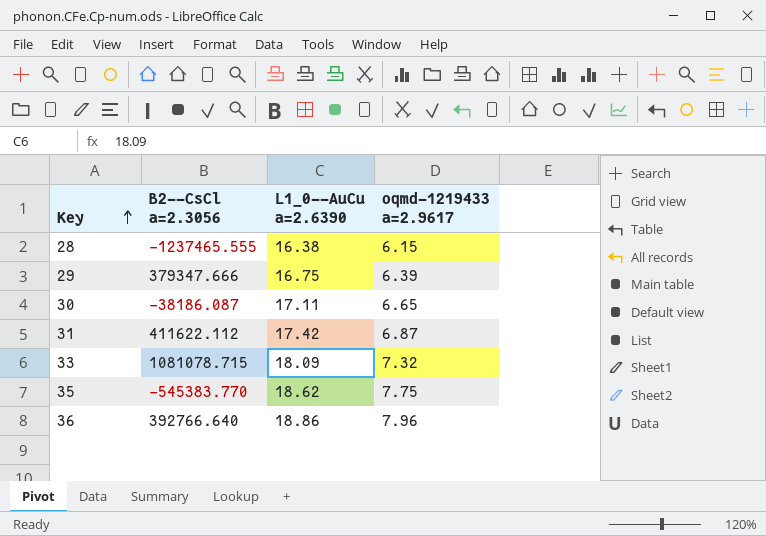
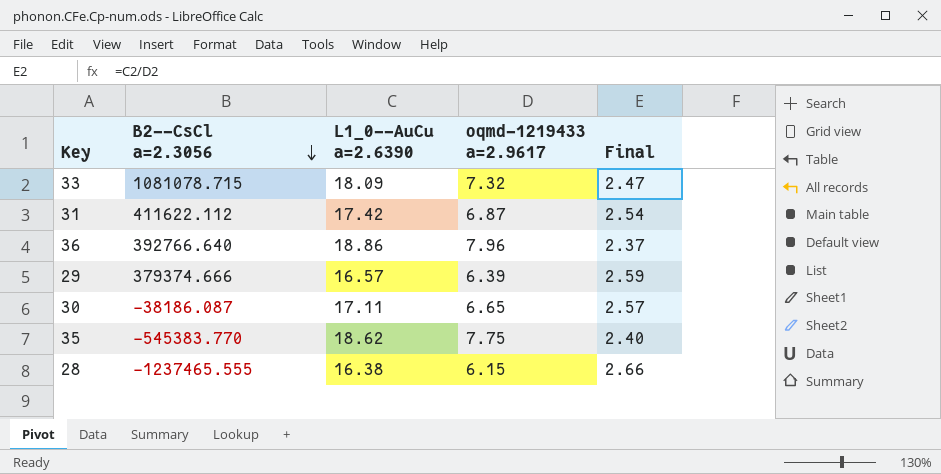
row order: Key ascending -> B2--CsCl a=2.3056 descending
column Final | formula: none -> [L1_0--AuCu a=2.6390] / [oqmd-1219433 a=2.9617]
29 | B2--CsCl a=2.3056: 379347.666 -> 379374.666
29 | L1_0--AuCu a=2.6390: 16.75 -> 16.57

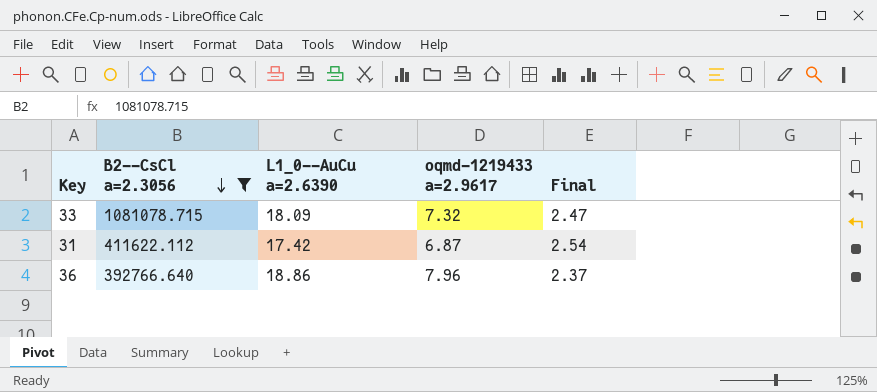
filter: none -> B2--CsCl a=2.3056 >= 392766.640

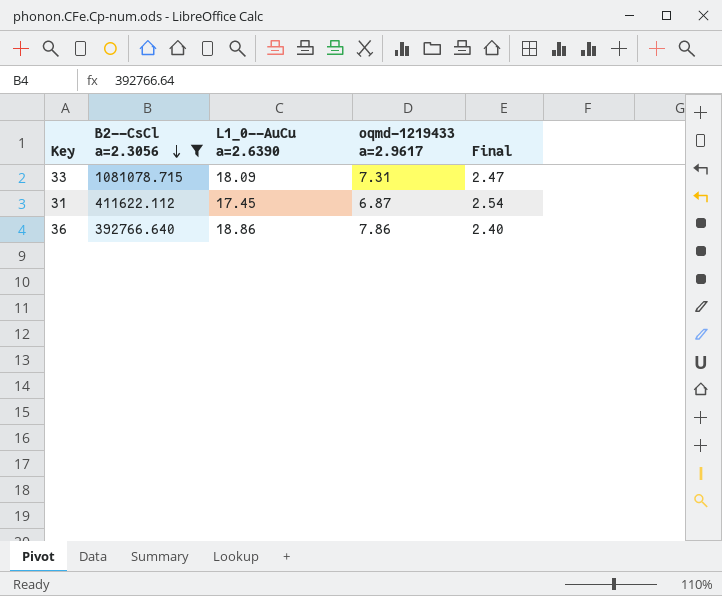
33 | oqmd-1219433 a=2.9617: 7.32 -> 7.31
31 | L1_0--AuCu a=2.6390: 17.42 -> 17.45
36 | oqmd-1219433 a=2.9617: 7.96 -> 7.86
36 | Final: 2.37 -> 2.40

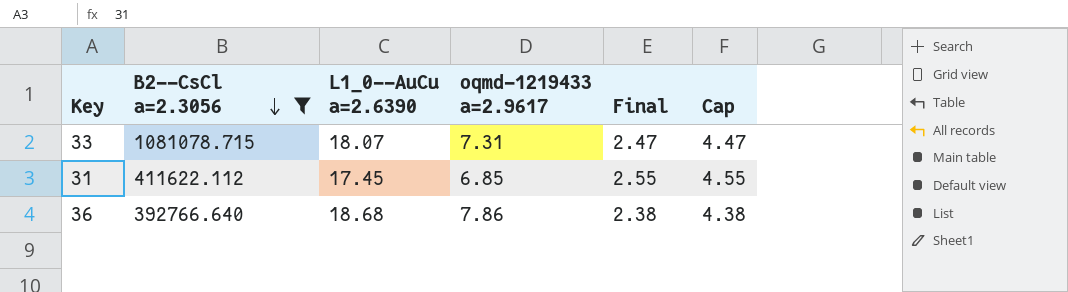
column Cap | formula: none -> [Final] + 2
33 | L1_0--AuCu a=2.6390: 18.09 -> 18.07
31 | oqmd-1219433 a=2.9617: 6.87 -> 6.85
31 | Final: 2.54 -> 2.55
36 | L1_0--AuCu a=2.6390: 18.86 -> 18.68
36 | Final: 2.40 -> 2.38

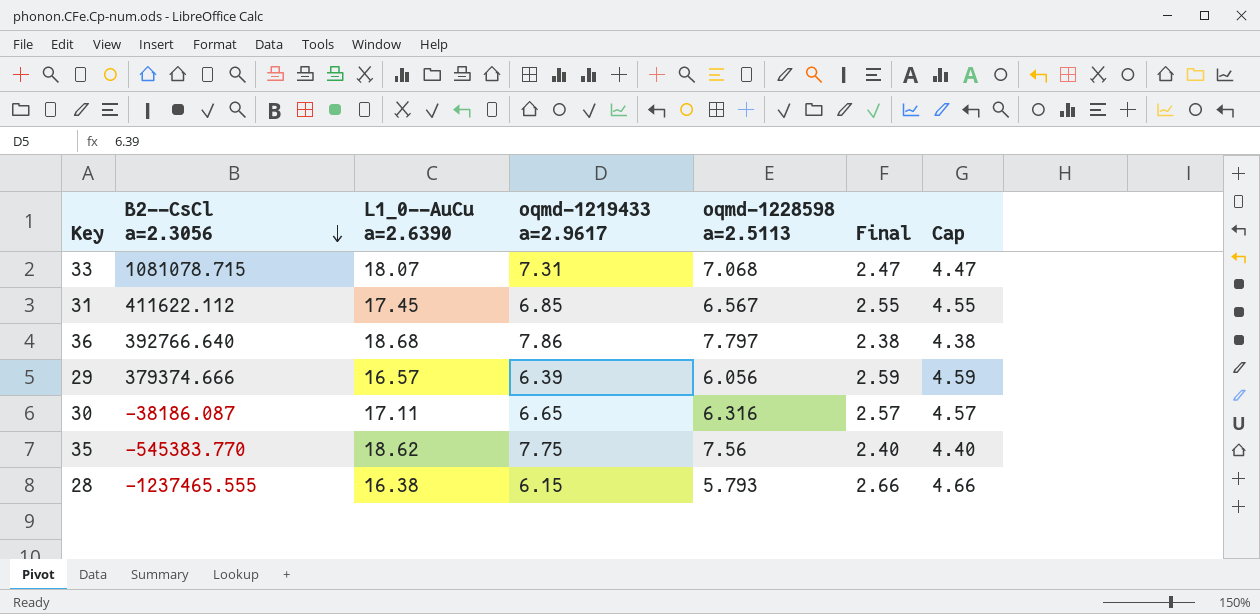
filter: B2--CsCl a=2.3056 >= 392766.640 -> none
column oqmd-1228598 a=2.5113 | position: none -> 5

